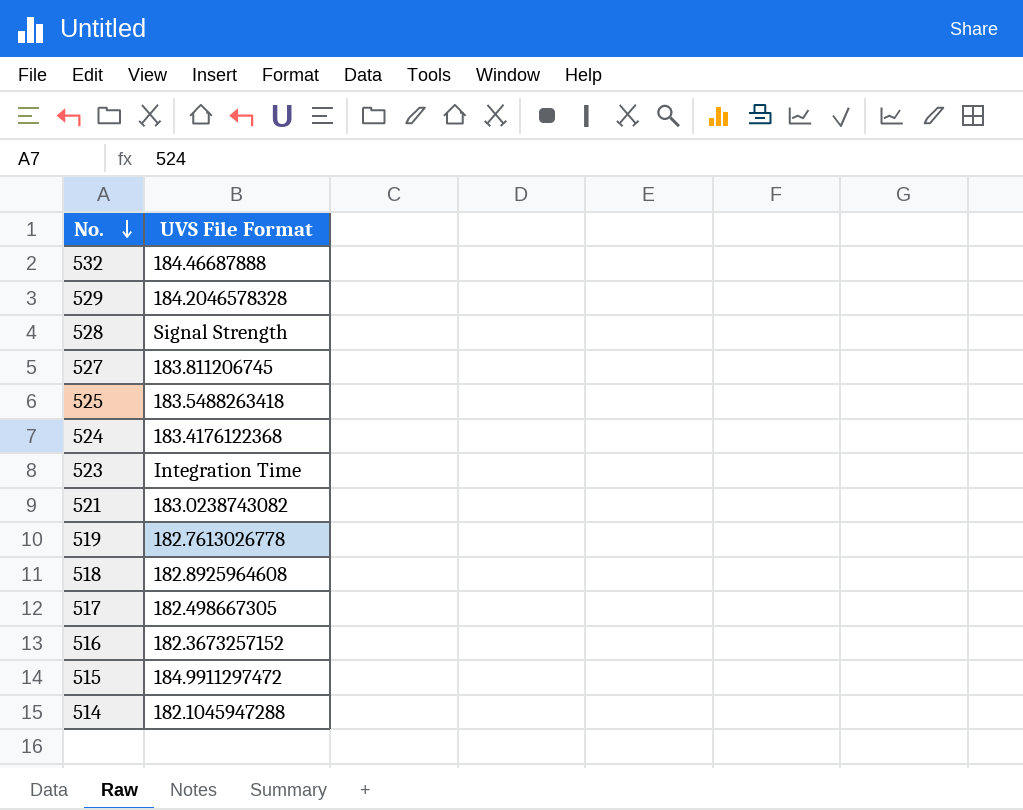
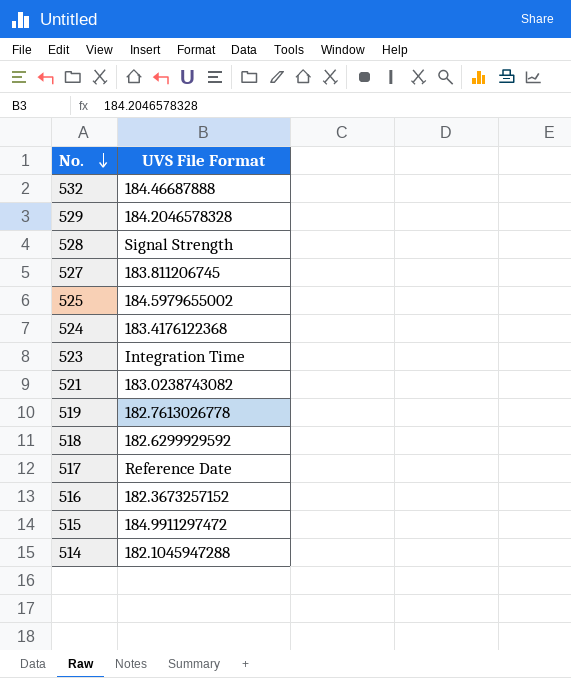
525 | UVS File Format: 183.5488263418 -> 184.5979655002
518 | UVS File Format: 182.8925964608 -> 182.6299929592
517 | UVS File Format: 182.498667305 -> Reference Date

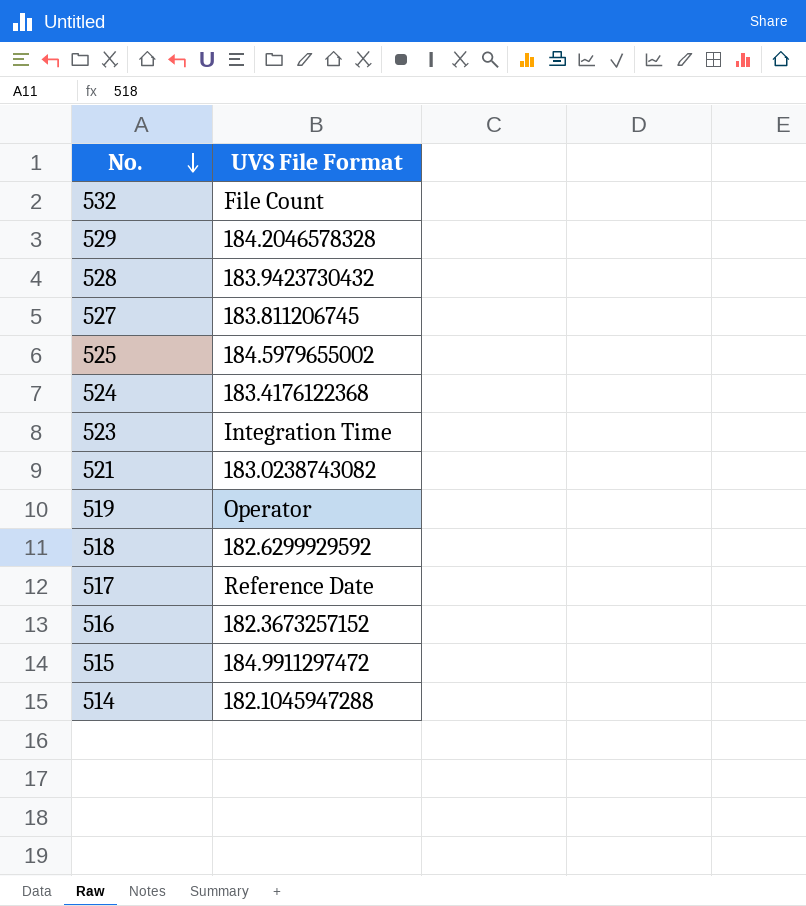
532 | UVS File Format: 184.46687888 -> File Count
528 | UVS File Format: Signal Strength -> 183.9423730432
519 | UVS File Format: 182.7613026778 -> Operator

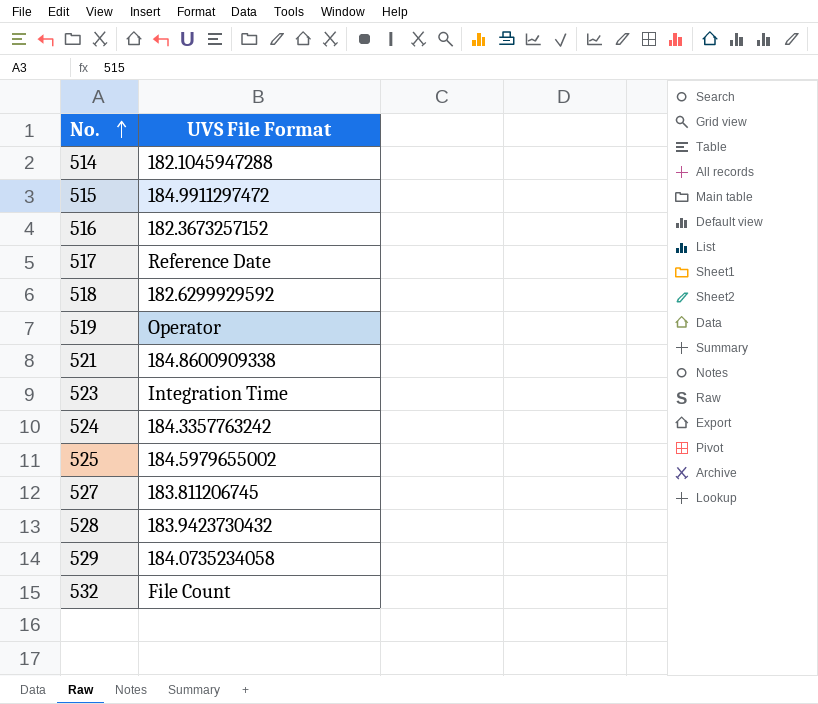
row order: No. descending -> No. ascending
521 | UVS File Format: 183.0238743082 -> 184.8600909338
524 | UVS File Format: 183.4176122368 -> 184.3357763242
529 | UVS File Format: 184.2046578328 -> 184.0735234058

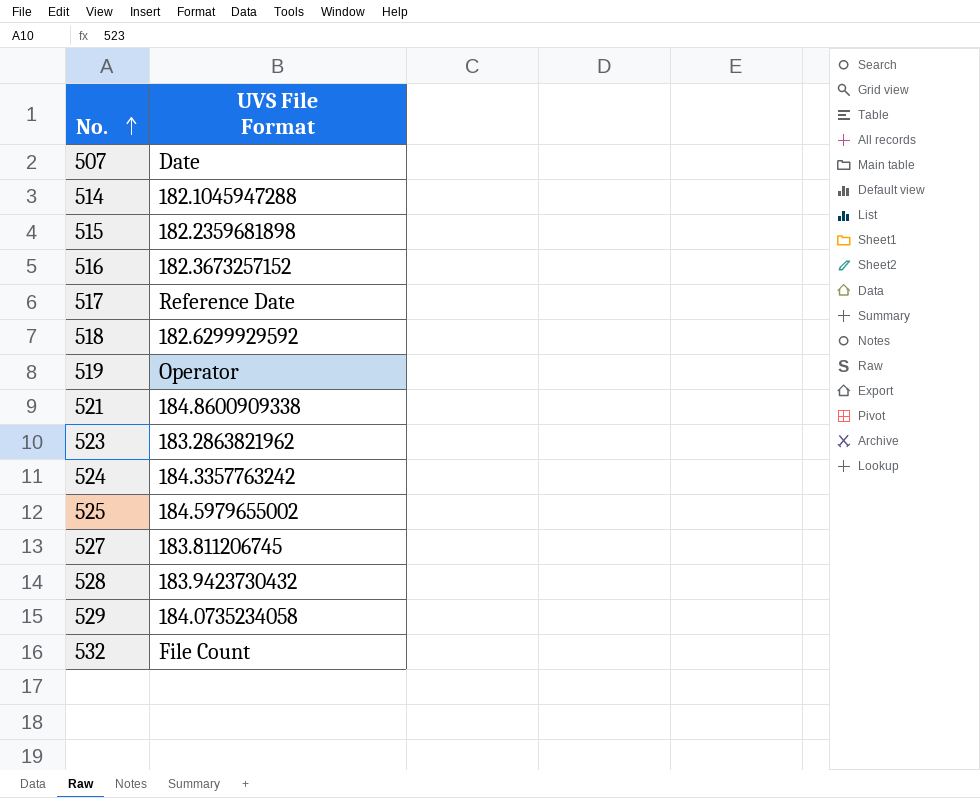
row 507: none -> Date
515 | UVS File Format: 184.9911297472 -> 182.2359681898
523 | UVS File Format: Integration Time -> 183.2863821962

